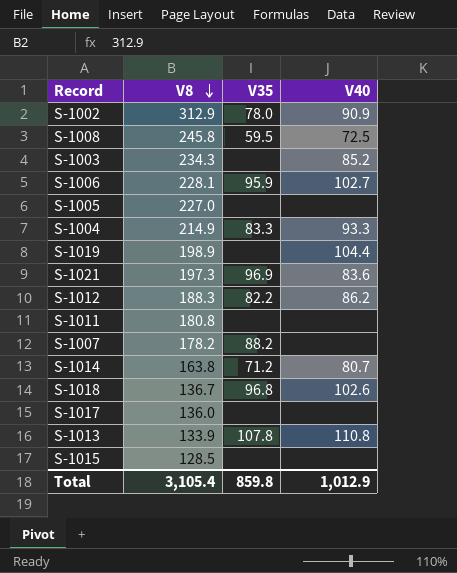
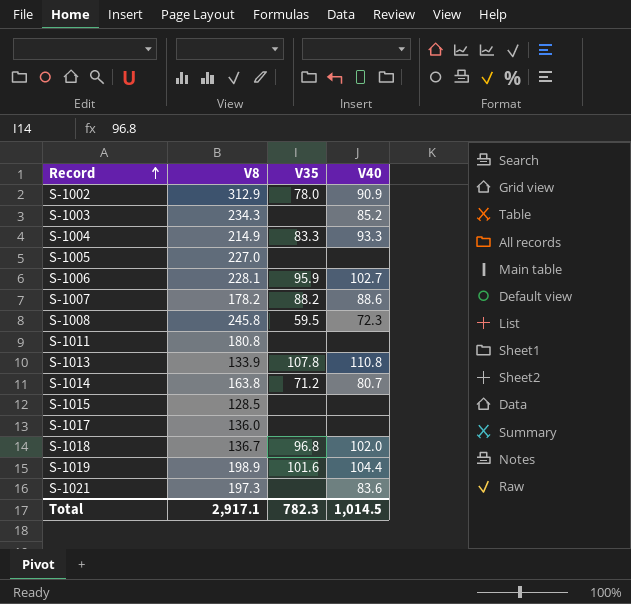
row order: V8 descending -> Record ascending
row S-1012: 188.3 | 82.2 | 86.2 -> none
S-1007 | V40: none -> 88.6
S-1008 | V40: 72.5 -> 72.3
S-1018 | V40: 102.6 -> 102.0
S-1019 | V35: none -> 101.6
S-1021 | V35: 96.9 -> none
Total | V8: 3,105.4 -> 2,917.1
Total | V35: 859.8 -> 782.3
Total | V40: 1,012.9 -> 1,014.5

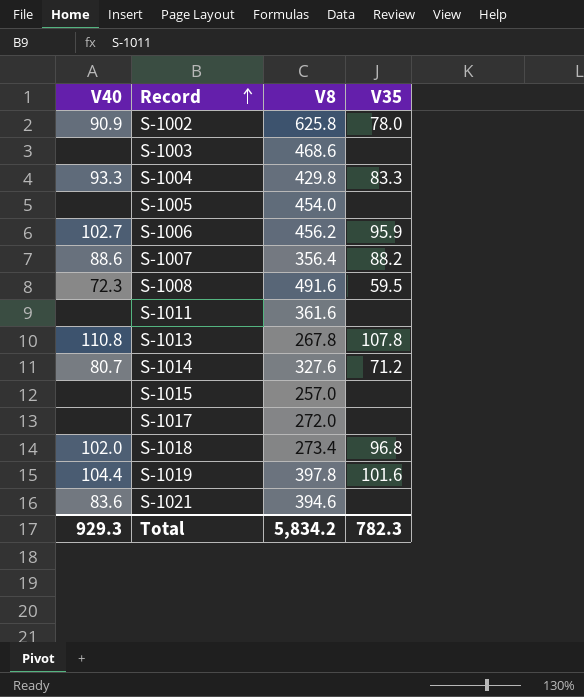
column V40 | position: 4 -> 1
S-1002 | V8: 312.9 -> 625.8
S-1003 | V40: 85.2 -> none
S-1003 | V8: 234.3 -> 468.6
S-1004 | V8: 214.9 -> 429.8
S-1005 | V8: 227.0 -> 454.0
S-1006 | V8: 228.1 -> 456.2
S-1007 | V8: 178.2 -> 356.4
S-1008 | V8: 245.8 -> 491.6
S-1011 | V8: 180.8 -> 361.6
S-1013 | V8: 133.9 -> 267.8
S-1014 | V8: 163.8 -> 327.6
S-1015 | V8: 128.5 -> 257.0
S-1017 | V8: 136.0 -> 272.0
S-1018 | V8: 136.7 -> 273.4
S-1019 | V8: 198.9 -> 397.8
S-1021 | V8: 197.3 -> 394.6
Total | V40: 1,014.5 -> 929.3
Total | V8: 2,917.1 -> 5,834.2

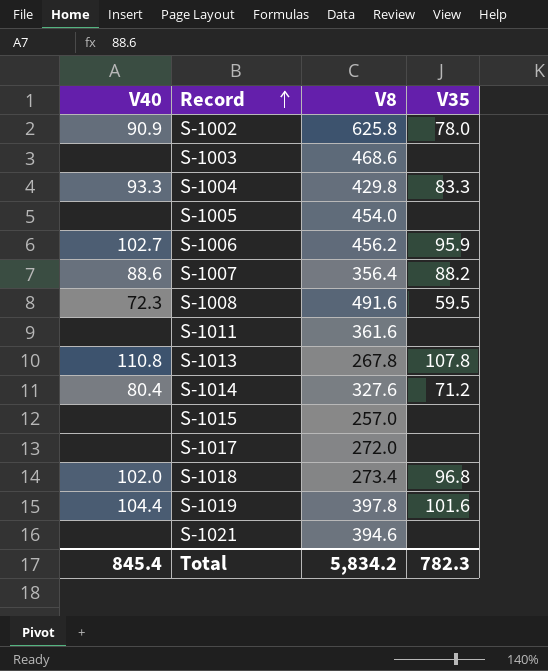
S-1014 | V40: 80.7 -> 80.4
S-1021 | V40: 83.6 -> none
Total | V40: 929.3 -> 845.4

